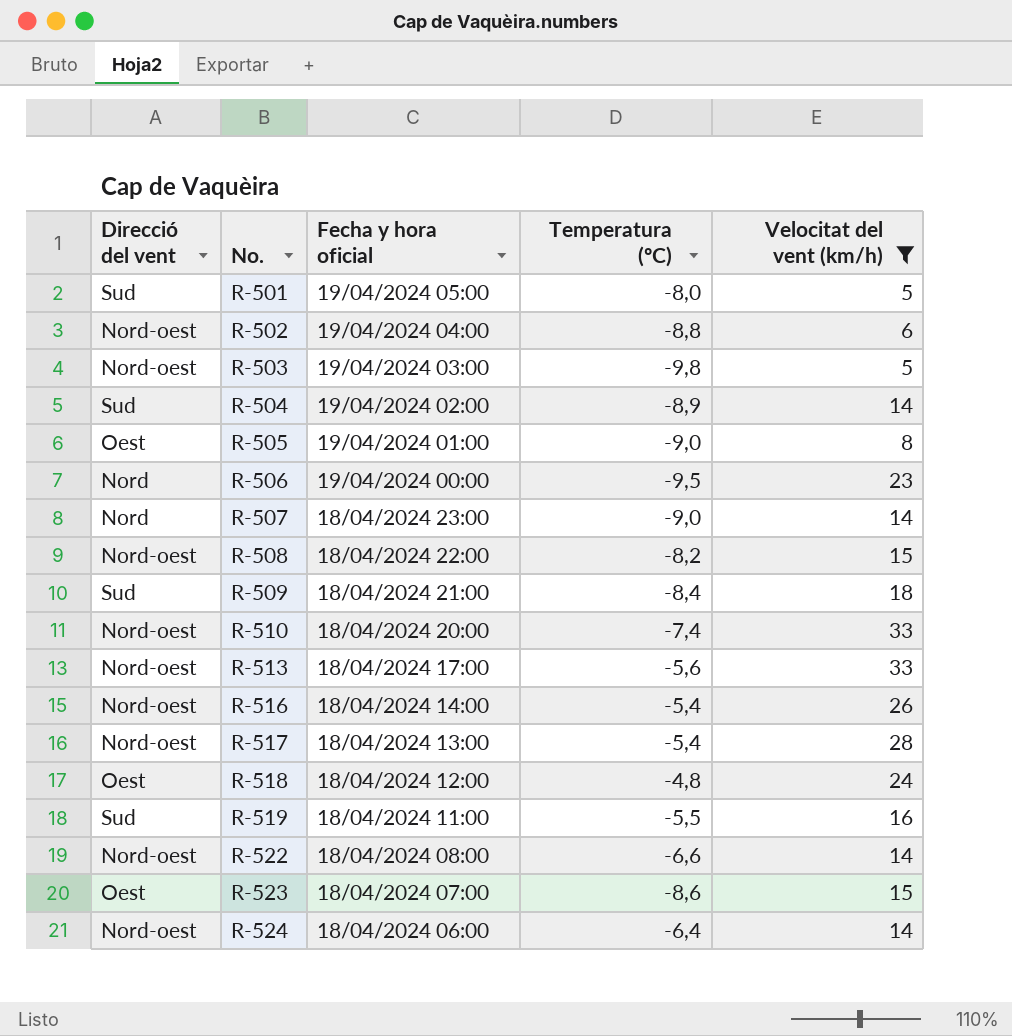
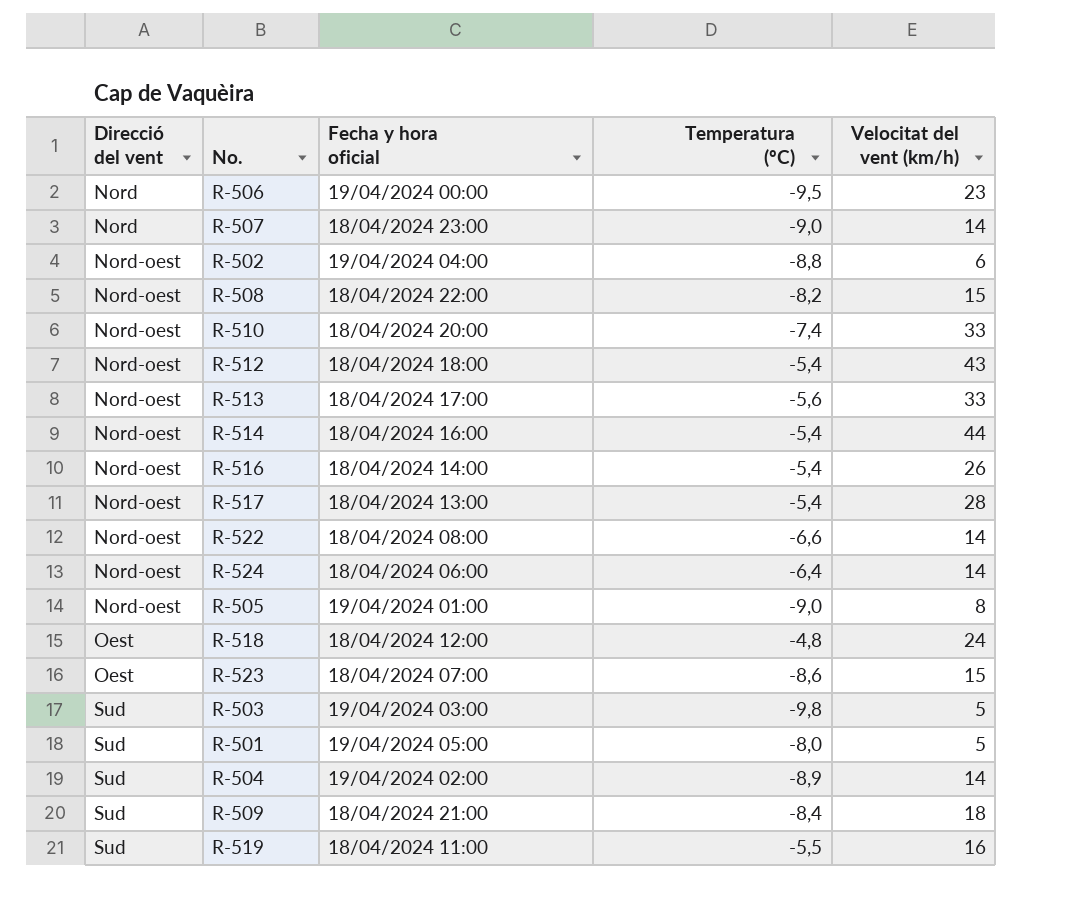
filter: Velocitat del vent (km/h) <= 33 -> none
row order: No. ascending -> Direcció del vent ascending
R-505 | Direcció del vent: Oest -> Nord-oest
R-503 | Direcció del vent: Nord-oest -> Sud

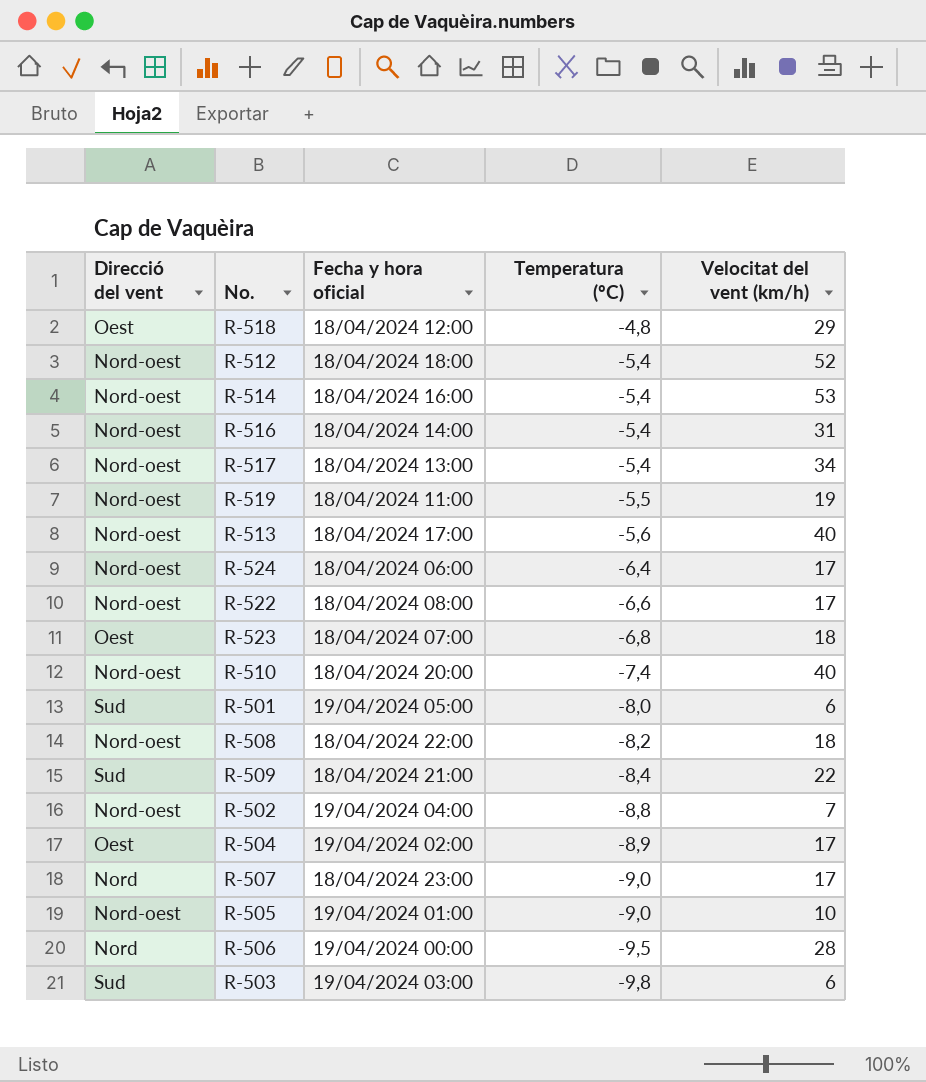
row order: Direcció del vent ascending -> Temperatura (ºC) descending
R-518 | Velocitat del vent (km/h): 24 -> 29
R-512 | Velocitat del vent (km/h): 43 -> 52
R-514 | Velocitat del vent (km/h): 44 -> 53
R-516 | Velocitat del vent (km/h): 26 -> 31
R-517 | Velocitat del vent (km/h): 28 -> 34
R-519 | Direcció del vent: Sud -> Nord-oest
R-519 | Velocitat del vent (km/h): 16 -> 19
R-513 | Velocitat del vent (km/h): 33 -> 40
R-524 | Velocitat del vent (km/h): 14 -> 17
R-522 | Velocitat del vent (km/h): 14 -> 17
R-523 | Temperatura (ºC): -8,6 -> -6,8
R-523 | Velocitat del vent (km/h): 15 -> 18
R-510 | Velocitat del vent (km/h): 33 -> 40
R-501 | Velocitat del vent (km/h): 5 -> 6
R-508 | Velocitat del vent (km/h): 15 -> 18
R-509 | Velocitat del vent (km/h): 18 -> 22
R-502 | Velocitat del vent (km/h): 6 -> 7
R-504 | Direcció del vent: Sud -> Oest
R-504 | Velocitat del vent (km/h): 14 -> 17
R-507 | Velocitat del vent (km/h): 14 -> 17
R-505 | Velocitat del vent (km/h): 8 -> 10
R-506 | Velocitat del vent (km/h): 23 -> 28
R-503 | Velocitat del vent (km/h): 5 -> 6

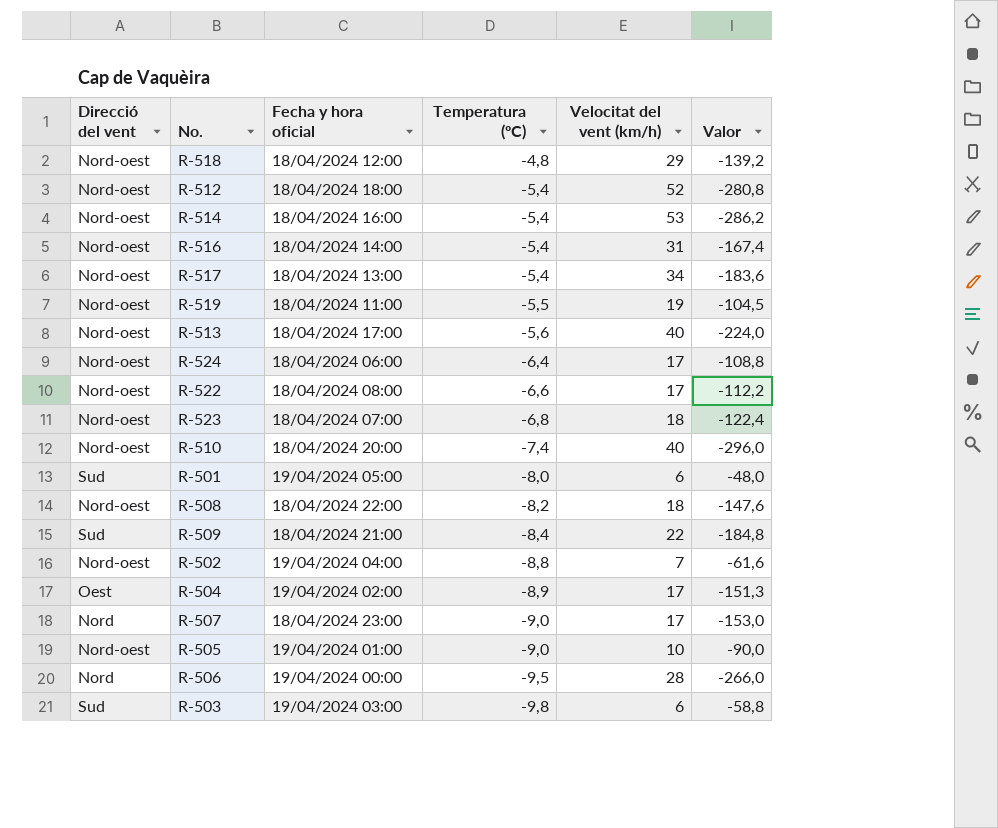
column Valor | formula: none -> [Temperatura (ºC)] * [Velocitat del vent (km/h)]
R-518 | Direcció del vent: Oest -> Nord-oest
R-523 | Direcció del vent: Oest -> Nord-oest

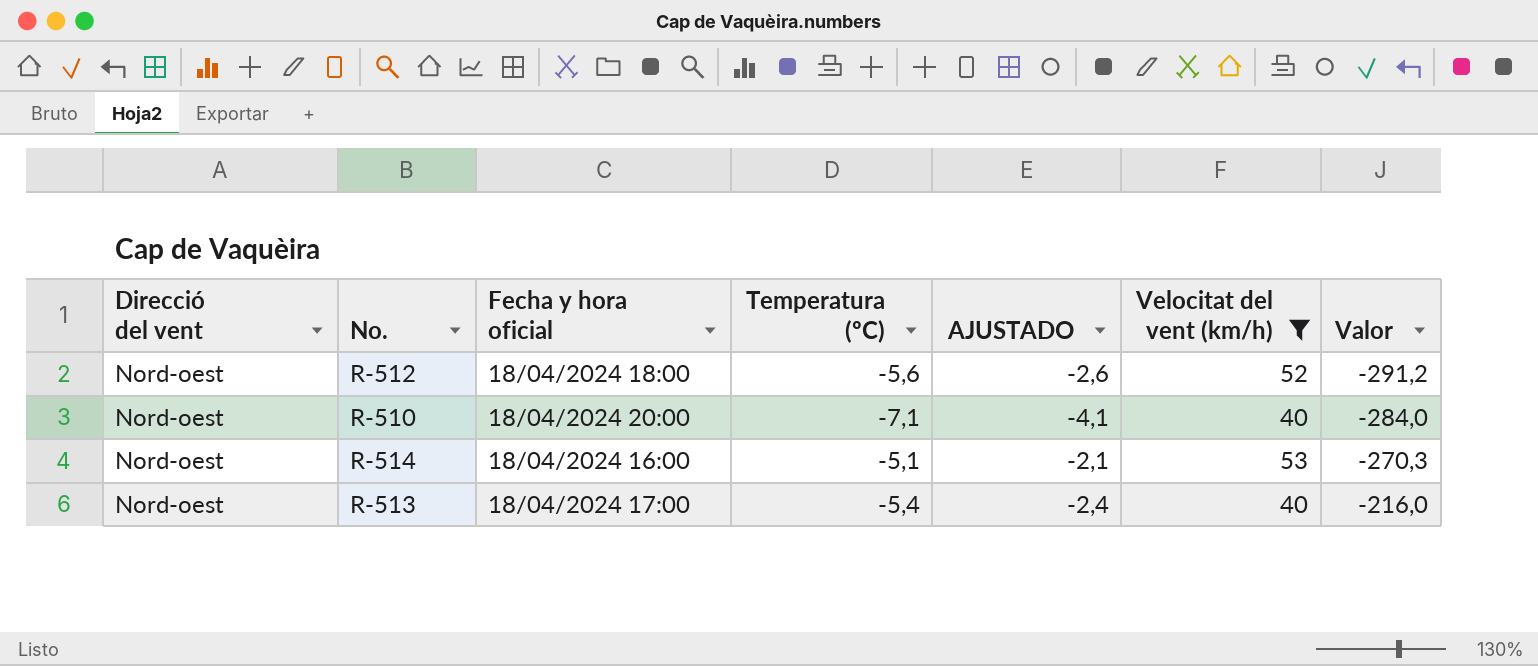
filter: none -> Velocitat del vent (km/h) >= 40
row order: Temperatura (ºC) descending -> Valor ascending
column AJUSTADO | formula: none -> [Temperatura (ºC)] + 3
R-512 | Temperatura (ºC): -5,4 -> -5,6
R-512 | Valor: -280,8 -> -291,2
R-510 | Temperatura (ºC): -7,4 -> -7,1
R-510 | Valor: -296,0 -> -284,0
R-514 | Temperatura (ºC): -5,4 -> -5,1
R-514 | Valor: -286,2 -> -270,3
R-513 | Temperatura (ºC): -5,6 -> -5,4
R-513 | Valor: -224,0 -> -216,0

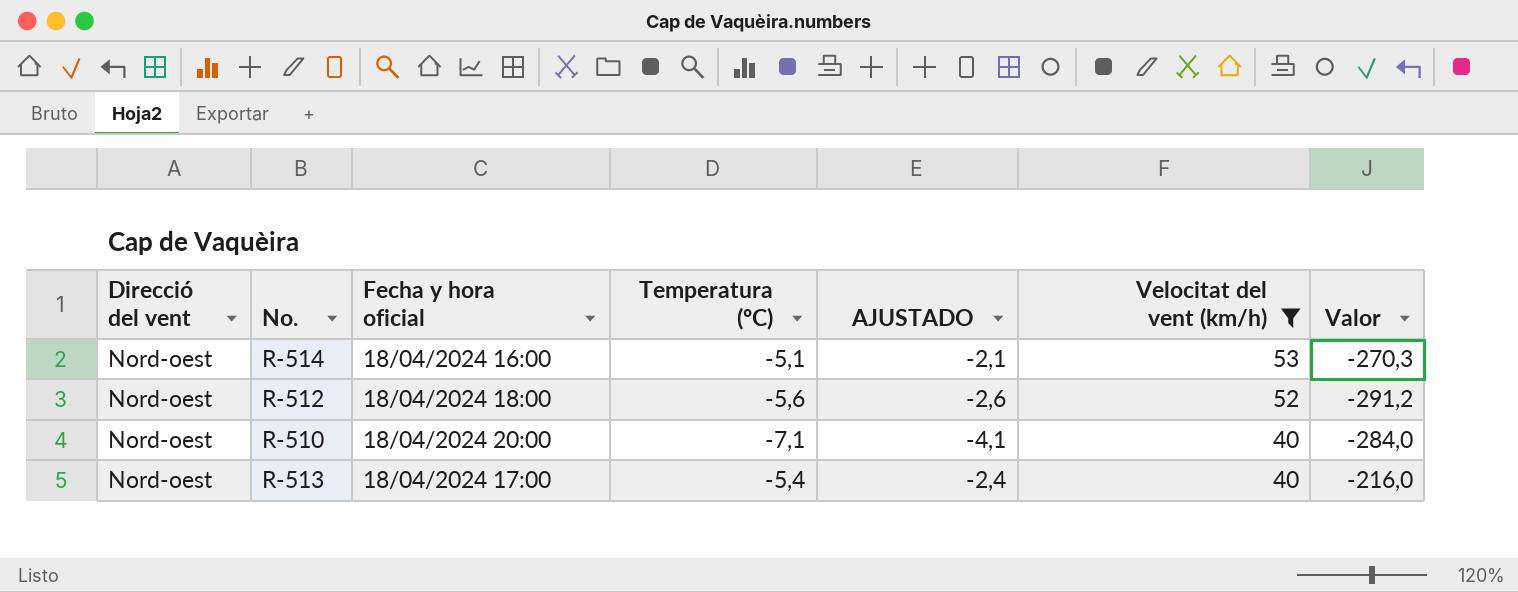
row order: Valor ascending -> Velocitat del vent (km/h) descending

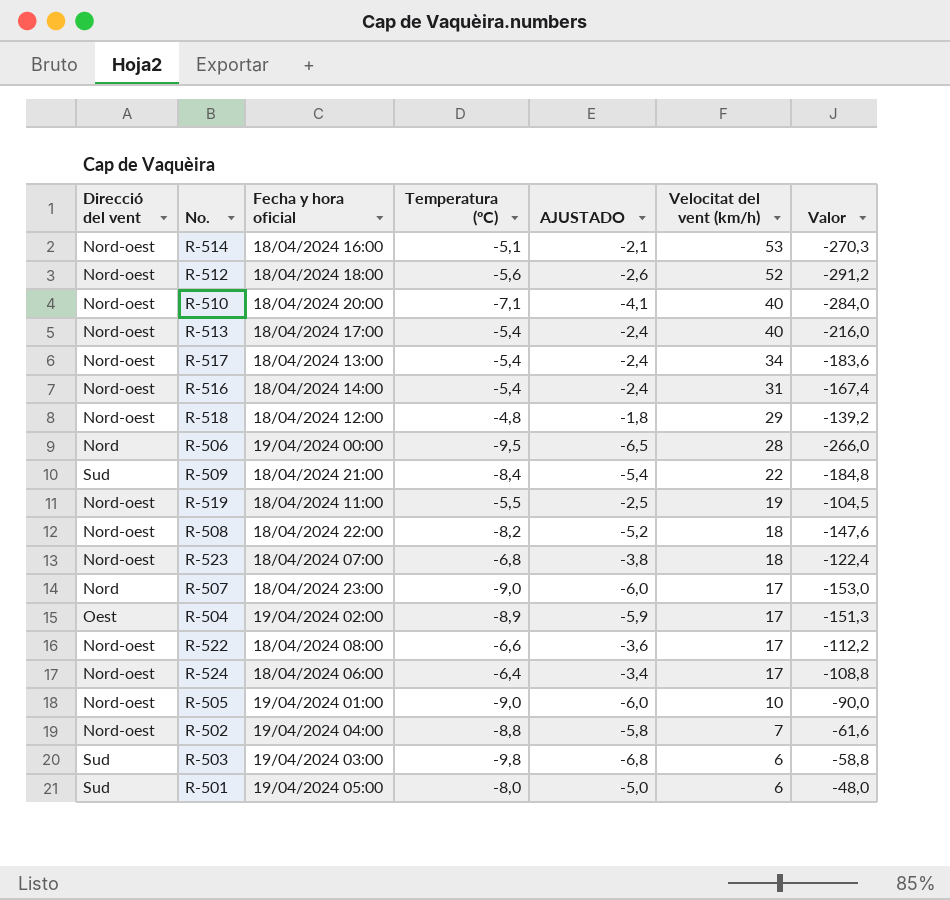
filter: Velocitat del vent (km/h) >= 40 -> none

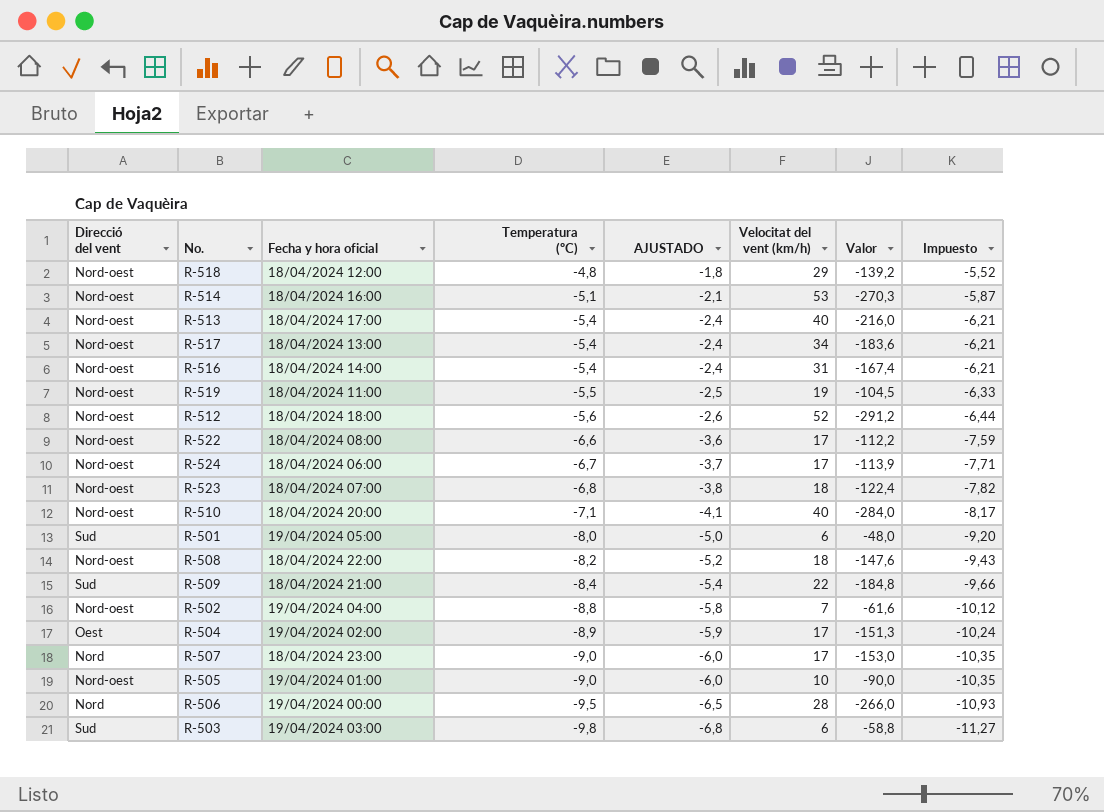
row order: Velocitat del vent (km/h) descending -> Temperatura (ºC) descending
column Impuesto | formula: none -> [Temperatura (ºC)] * 1,15
R-524 | Temperatura (ºC): -6,4 -> -6,7
R-524 | AJUSTADO: -3,4 -> -3,7
R-524 | Valor: -108,8 -> -113,9

